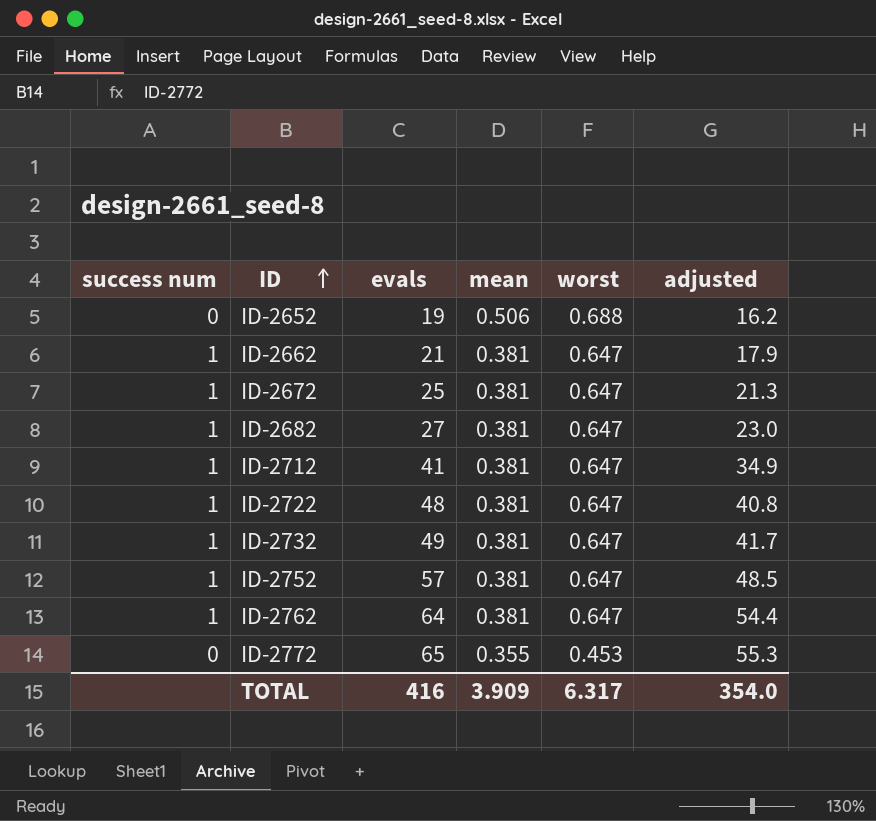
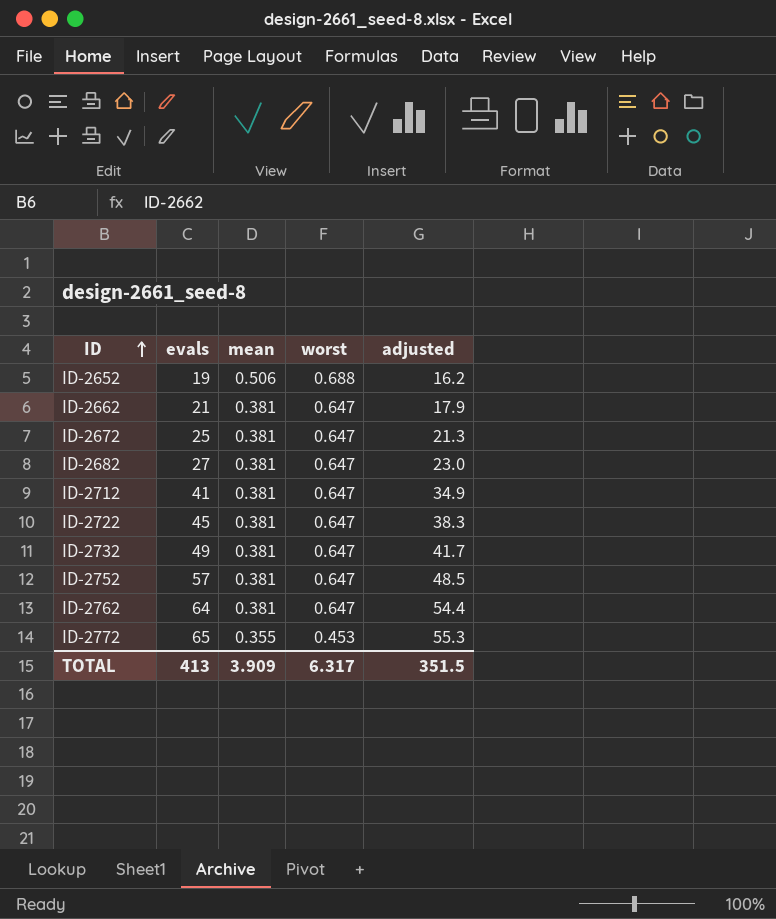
column success num | position: 1 -> none
ID-2722 | evals: 48 -> 45
ID-2722 | adjusted: 40.8 -> 38.3
TOTAL | evals: 416 -> 413
TOTAL | adjusted: 354.0 -> 351.5

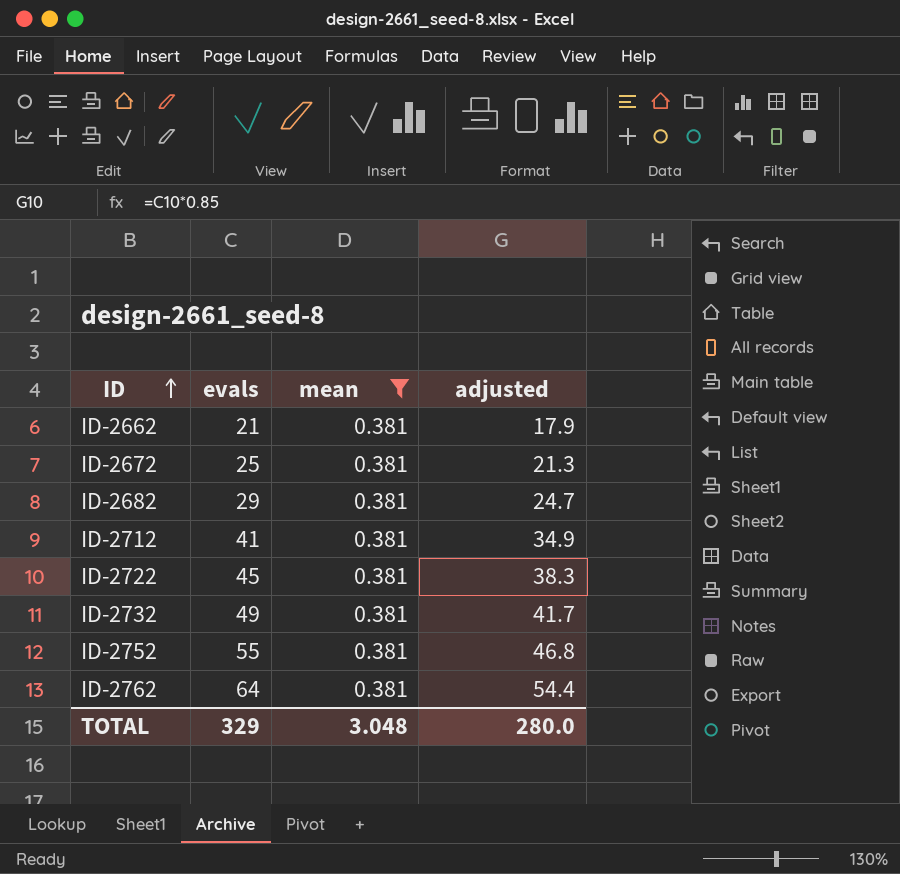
filter: none -> mean = 0.381
column worst | position: 4 -> none
ID-2682 | evals: 27 -> 29
ID-2682 | adjusted: 23.0 -> 24.7
ID-2752 | evals: 57 -> 55
ID-2752 | adjusted: 48.5 -> 46.8
TOTAL | evals: 413 -> 329
TOTAL | mean: 3.909 -> 3.048
TOTAL | adjusted: 351.5 -> 280.0

